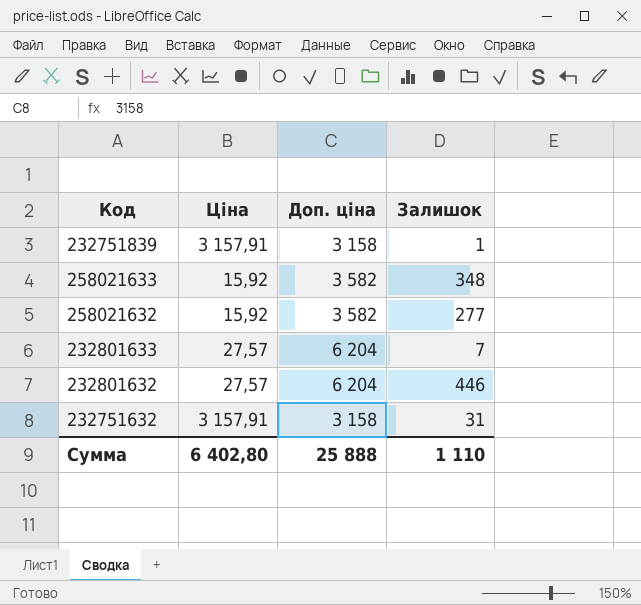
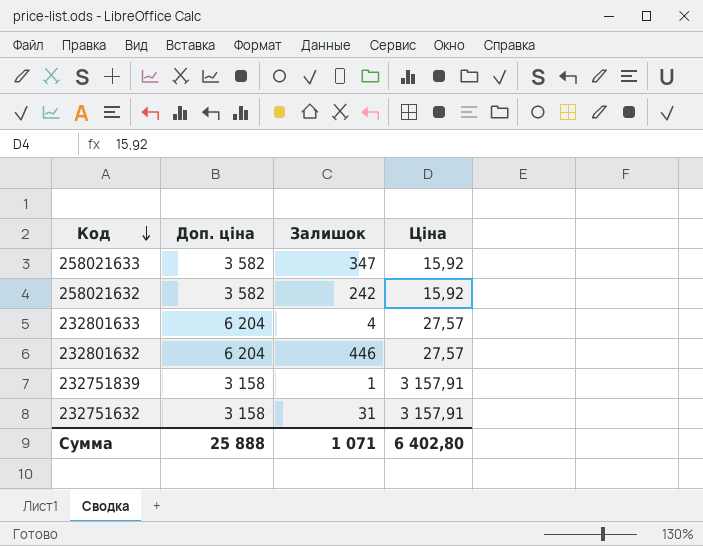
row order: none -> Код descending
column Ціна | position: 2 -> 4
258021633 | Залишок: 348 -> 347
258021632 | Залишок: 277 -> 242
232801633 | Залишок: 7 -> 4
Сумма | Залишок: 1 110 -> 1 071

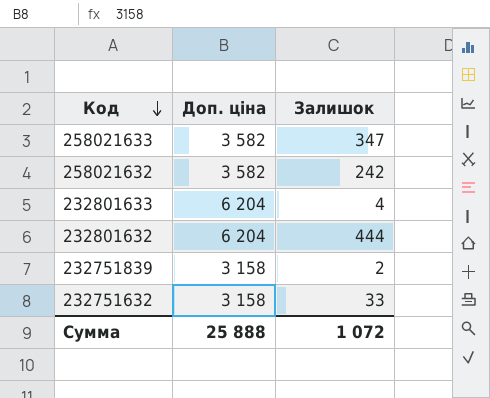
column Ціна | position: 4 -> none
232801632 | Залишок: 446 -> 444
232751839 | Залишок: 1 -> 2
232751632 | Залишок: 31 -> 33
Сумма | Залишок: 1 071 -> 1 072

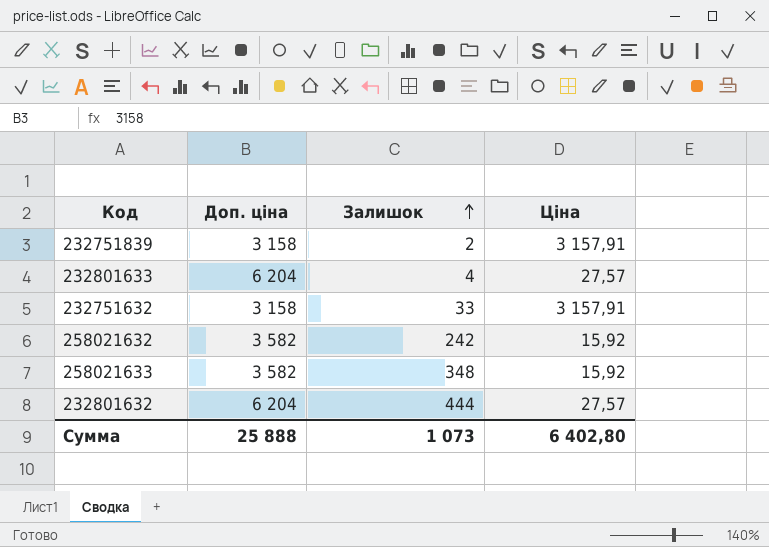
row order: Код descending -> Залишок ascending
column Ціна | position: none -> 4
258021633 | Залишок: 347 -> 348
Сумма | Залишок: 1 072 -> 1 073

